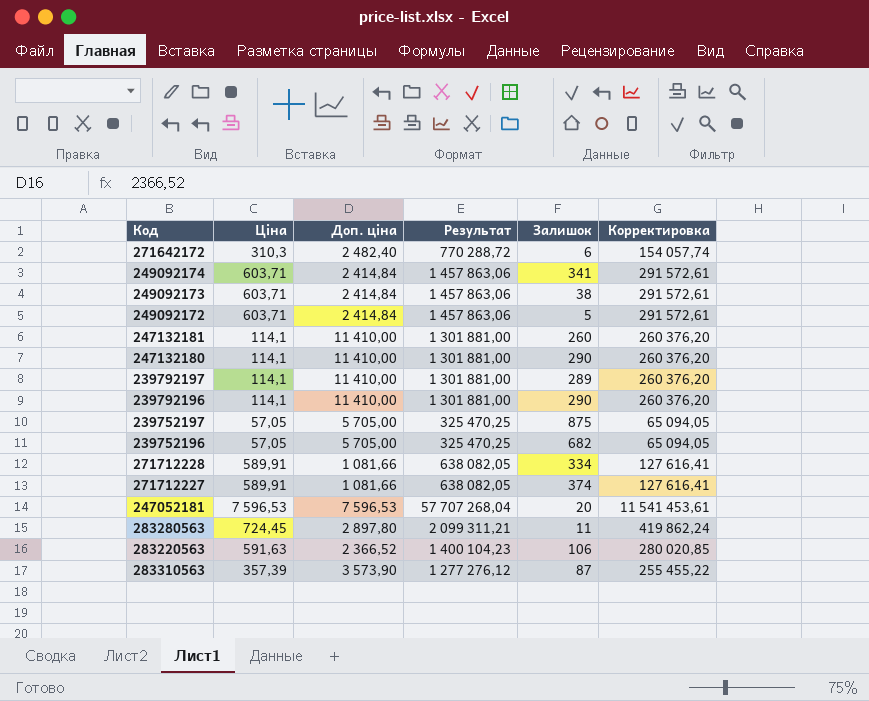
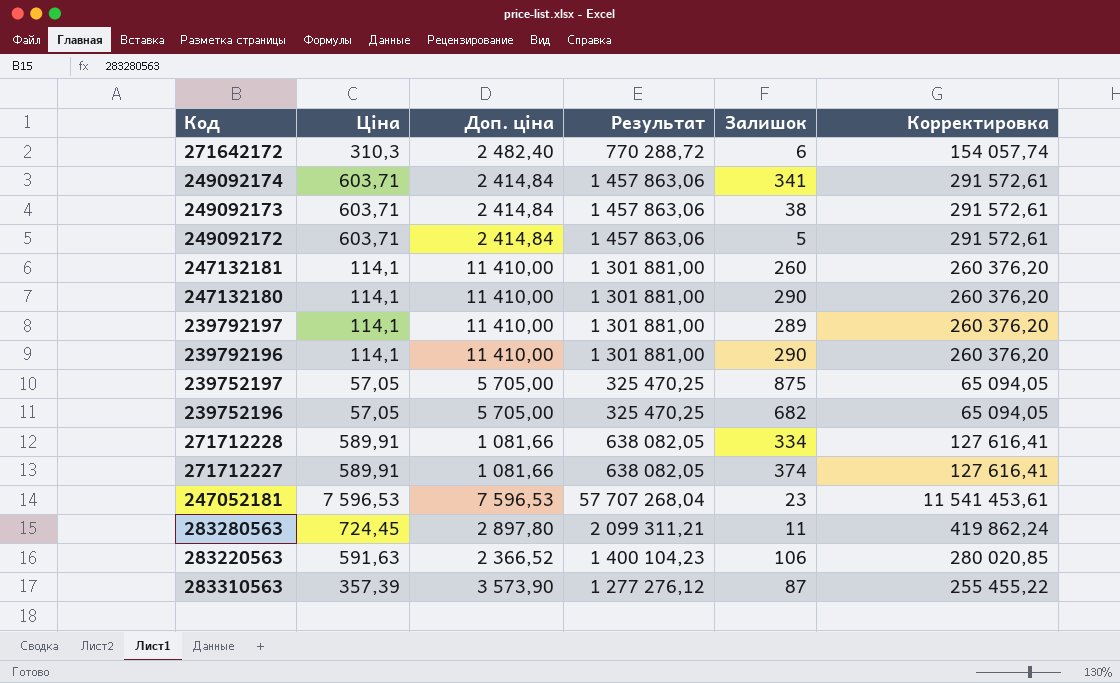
247052181 | Залишок: 20 -> 23

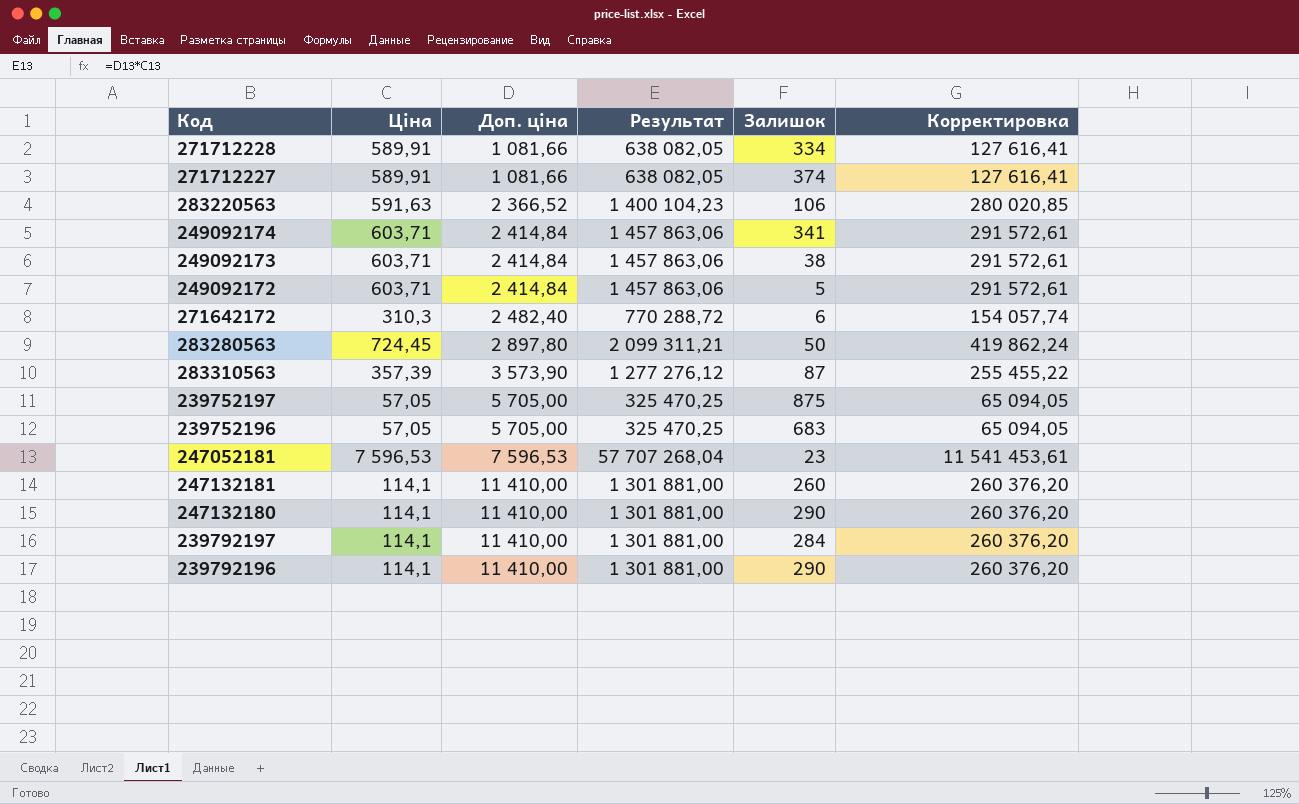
row order: none -> Доп. ціна ascending
283280563 | Залишок: 11 -> 50
239752196 | Залишок: 682 -> 683
239792197 | Залишок: 289 -> 284

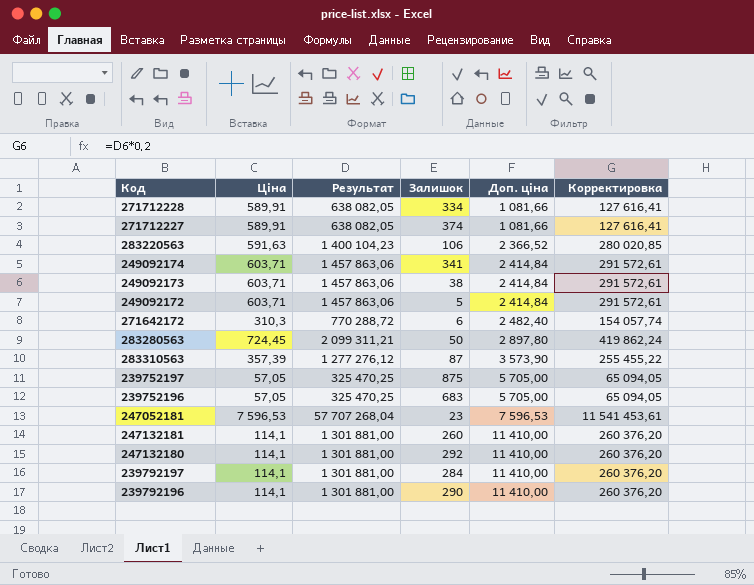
column Доп. ціна | position: 3 -> 5
247132180 | Залишок: 290 -> 292

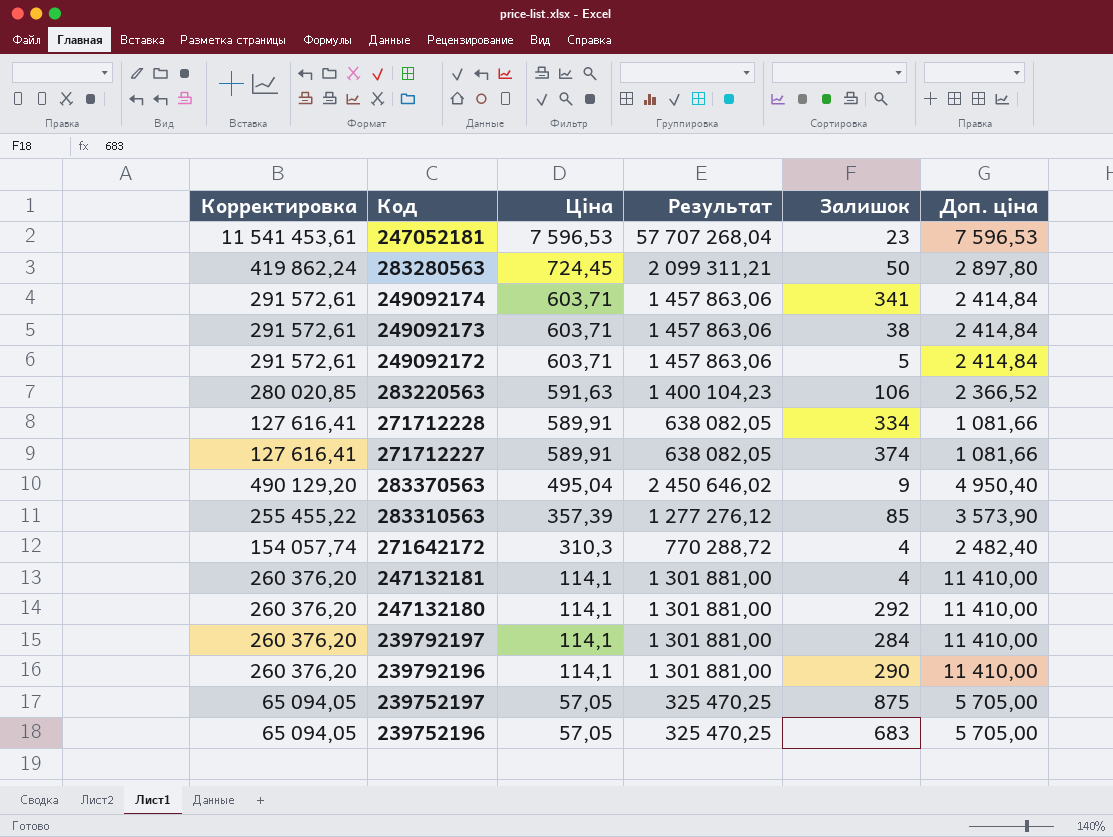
row order: Доп. ціна ascending -> Ціна descending
column Корректировка | position: 6 -> 1
row 283370563: none -> 490 129,20 | 495,04 | 2 450 646,02 | 9 | 4 950,40
283310563 | Залишок: 87 -> 85
271642172 | Залишок: 6 -> 4
247132181 | Залишок: 260 -> 4

